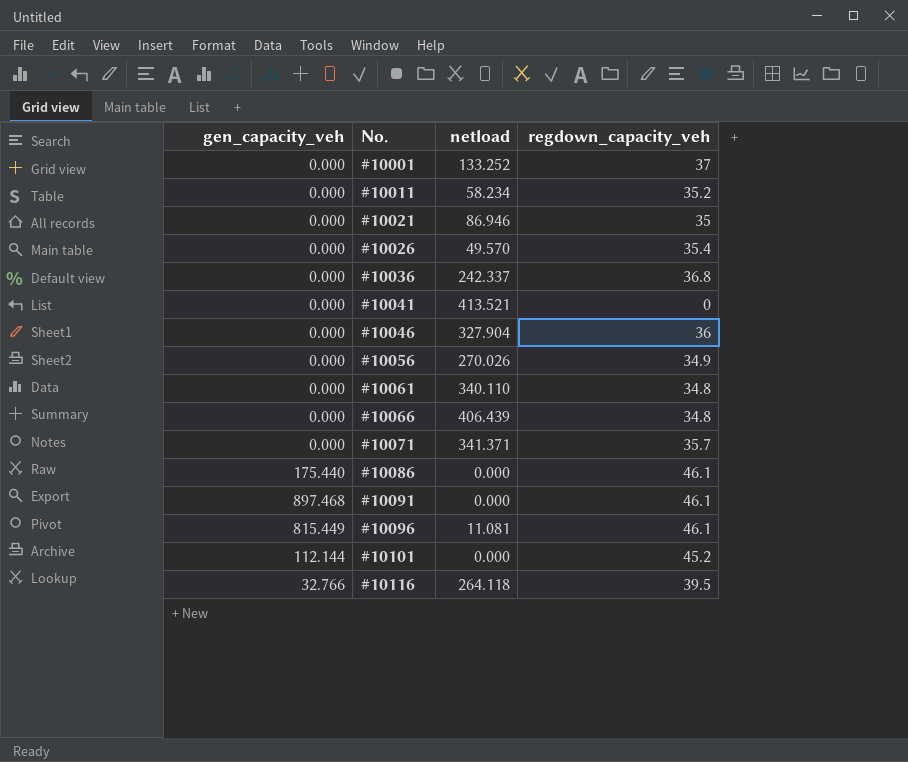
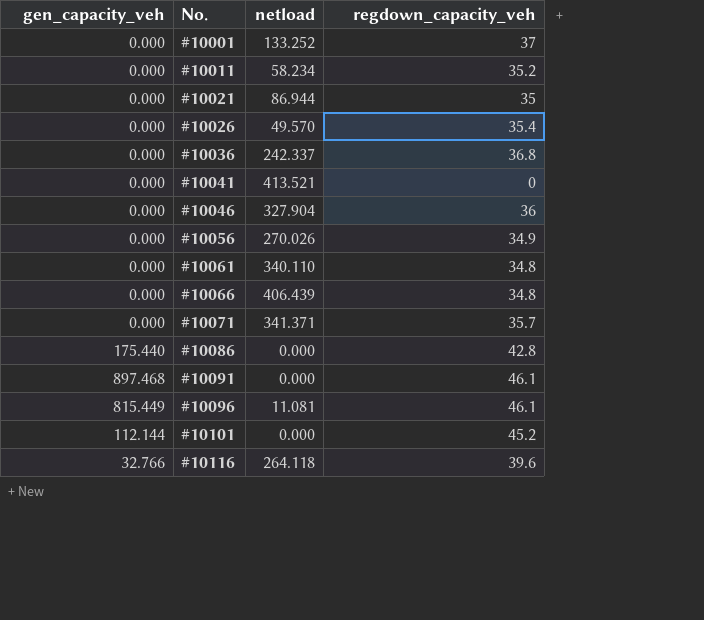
#10021 | netload: 86.946 -> 86.944
#10086 | regdown_capacity_veh: 46.1 -> 42.8
#10116 | regdown_capacity_veh: 39.5 -> 39.6

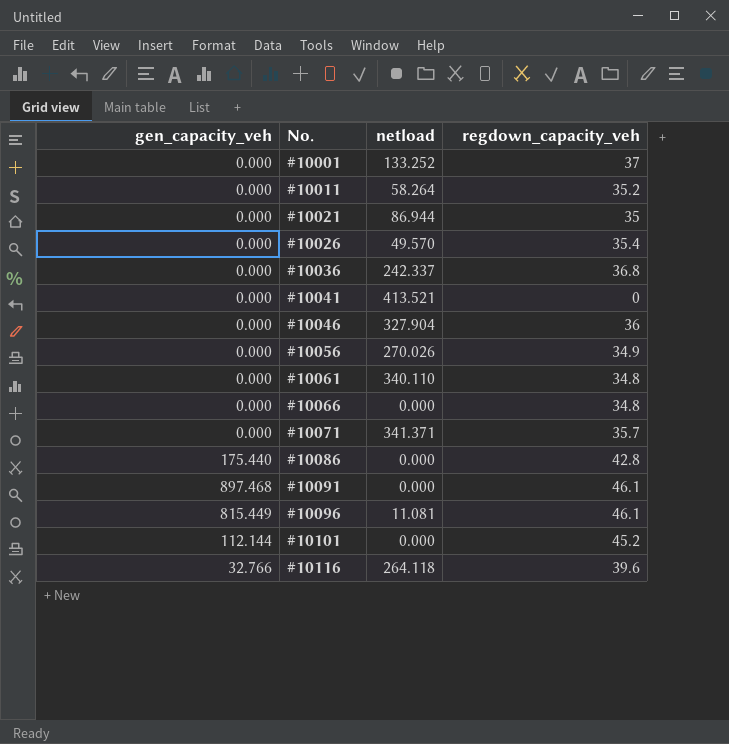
#10011 | netload: 58.234 -> 58.264
#10066 | netload: 406.439 -> 0.000

